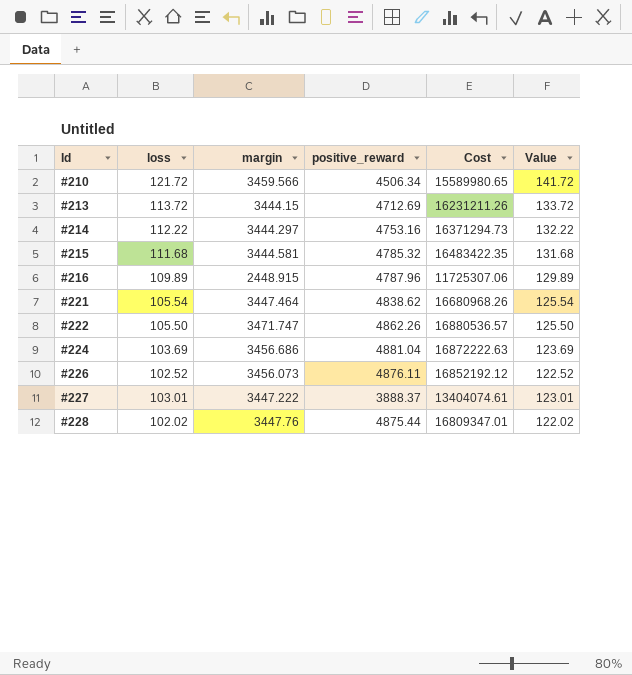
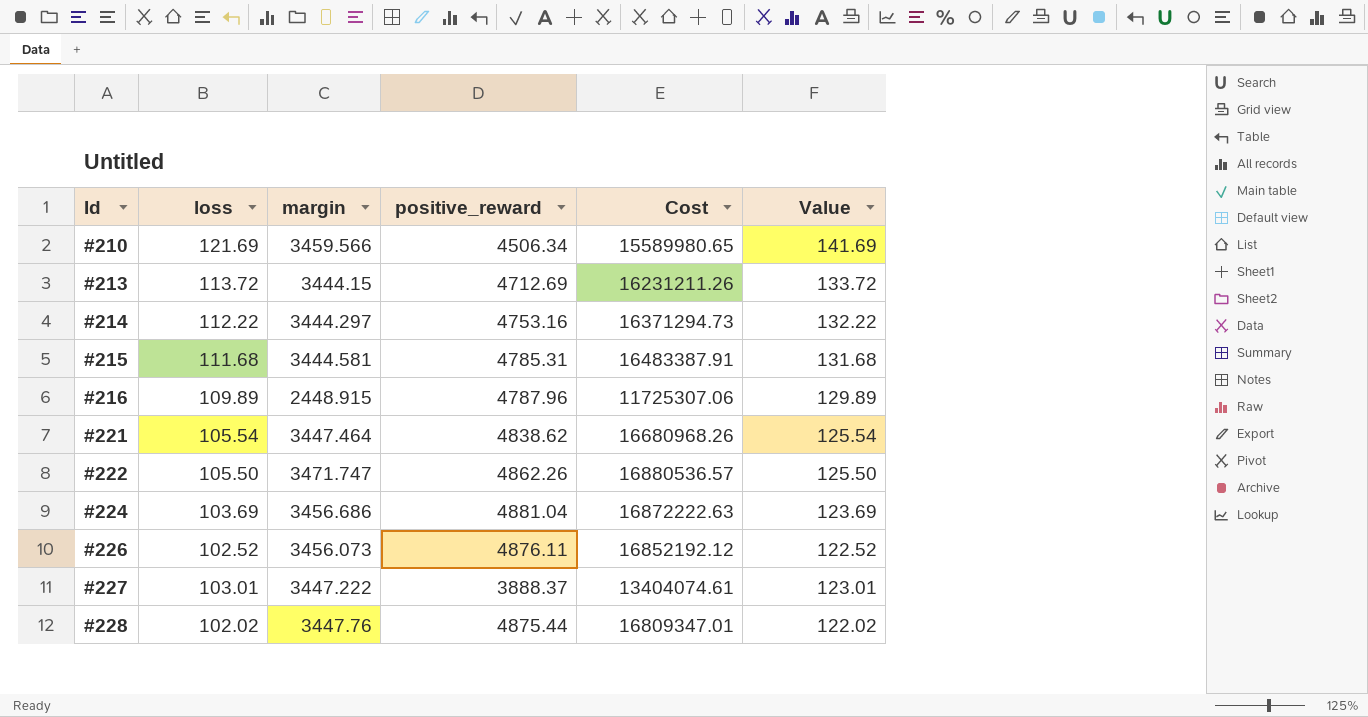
#210 | loss: 121.72 -> 121.69
#210 | Value: 141.72 -> 141.69
#215 | positive_reward: 4785.32 -> 4785.31
#215 | Cost: 16483422.35 -> 16483387.91

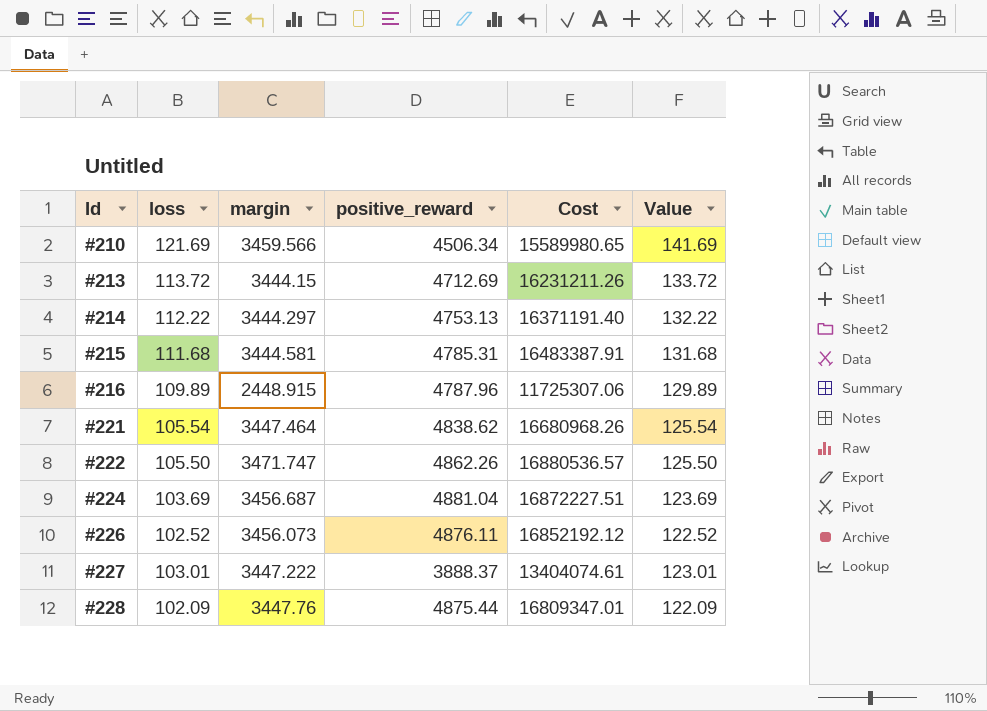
#214 | positive_reward: 4753.16 -> 4753.13
#214 | Cost: 16371294.73 -> 16371191.40
#224 | margin: 3456.686 -> 3456.687
#224 | Cost: 16872222.63 -> 16872227.51
#228 | loss: 102.02 -> 102.09
#228 | Value: 122.02 -> 122.09

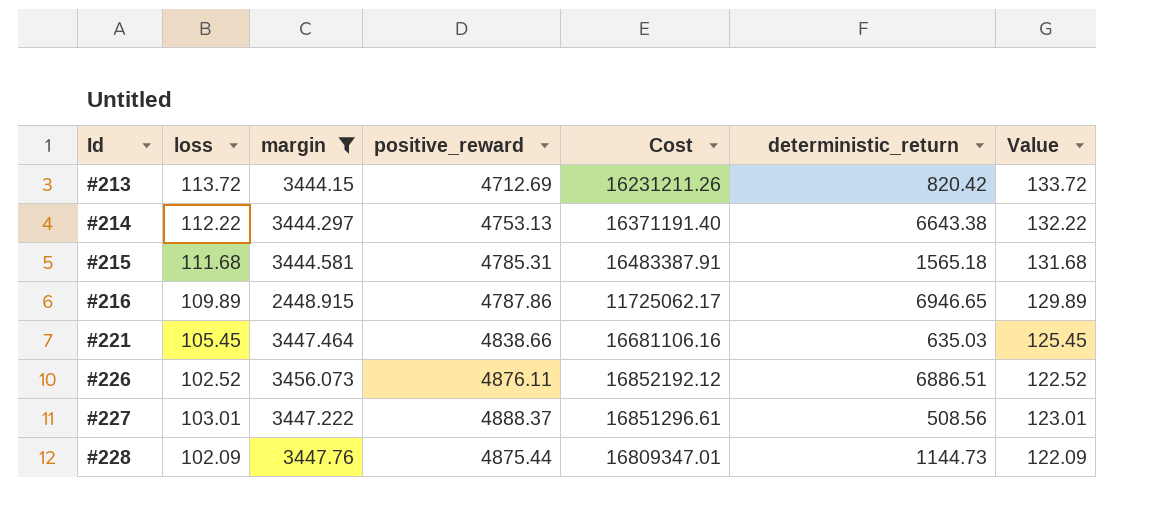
filter: none -> margin <= 3456.073
column deterministic_return | position: none -> 6
#216 | positive_reward: 4787.96 -> 4787.86
#216 | Cost: 11725307.06 -> 11725062.17
#221 | loss: 105.54 -> 105.45
#221 | positive_reward: 4838.62 -> 4838.66
#221 | Cost: 16680968.26 -> 16681106.16
#221 | Value: 125.54 -> 125.45
#227 | positive_reward: 3888.37 -> 4888.37
#227 | Cost: 13404074.61 -> 16851296.61

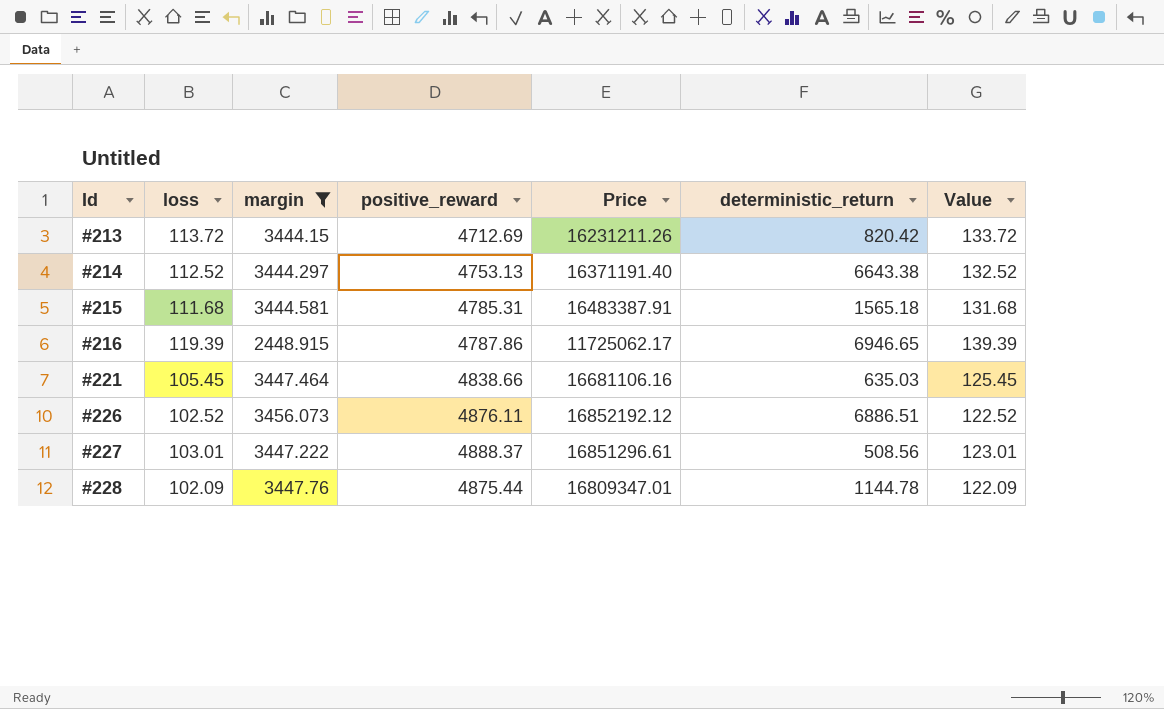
column name: Cost -> Price
#214 | loss: 112.22 -> 112.52
#214 | Value: 132.22 -> 132.52
#216 | loss: 109.89 -> 119.39
#216 | Value: 129.89 -> 139.39
#228 | deterministic_return: 1144.73 -> 1144.78

